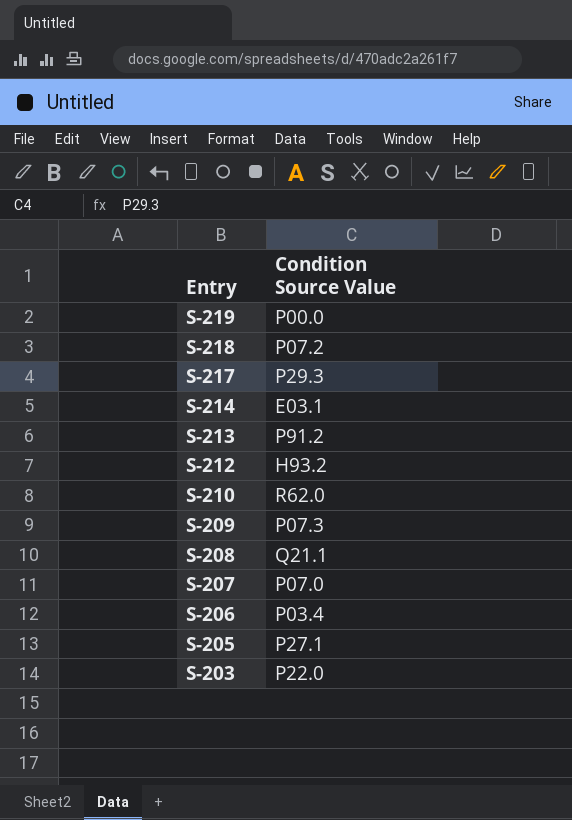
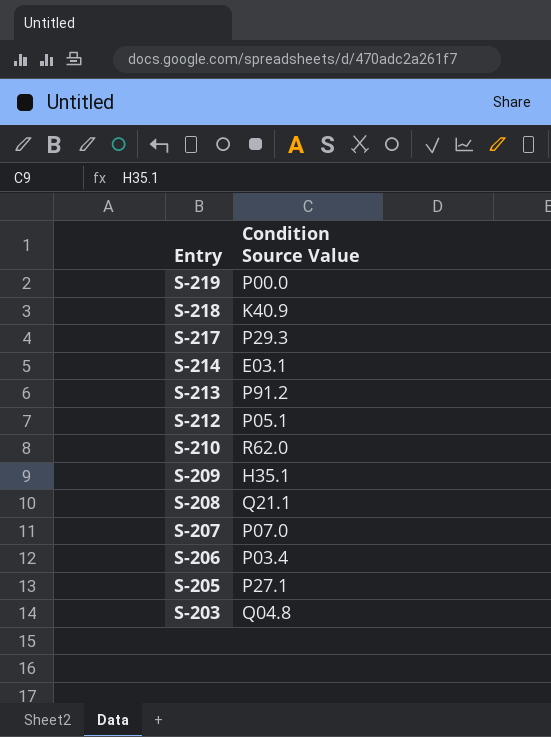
S-218 | Condition Source Value: P07.2 -> K40.9
S-212 | Condition Source Value: H93.2 -> P05.1
S-209 | Condition Source Value: P07.3 -> H35.1
S-203 | Condition Source Value: P22.0 -> Q04.8

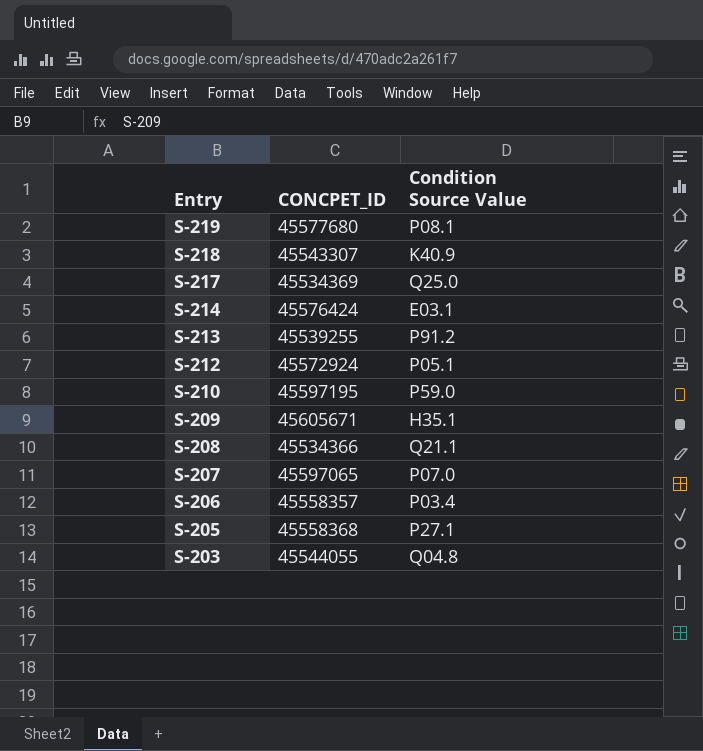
column CONCPET_ID | position: none -> 2
S-219 | Condition Source Value: P00.0 -> P08.1
S-217 | Condition Source Value: P29.3 -> Q25.0
S-210 | Condition Source Value: R62.0 -> P59.0

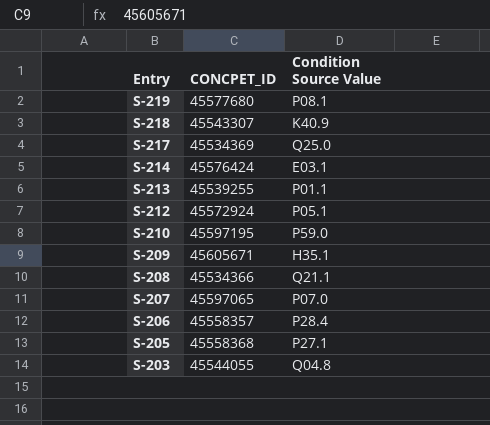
S-213 | Condition Source Value: P91.2 -> P01.1
S-206 | Condition Source Value: P03.4 -> P28.4

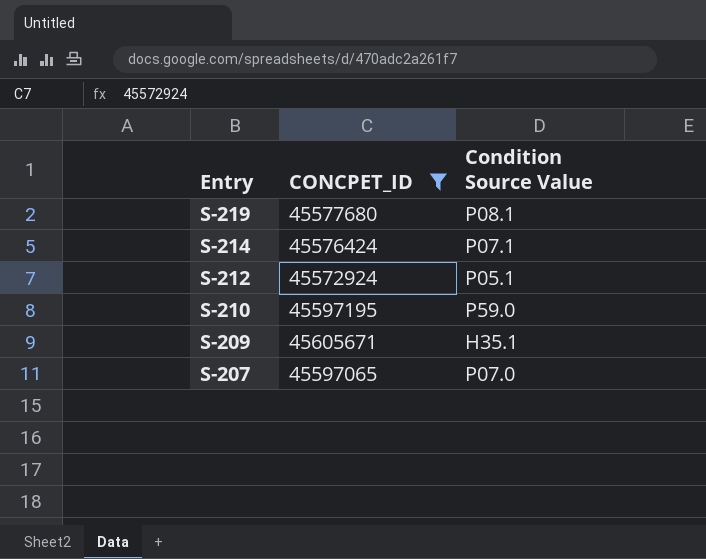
filter: none -> CONCPET_ID >= 45572924
S-214 | Condition Source Value: E03.1 -> P07.1

